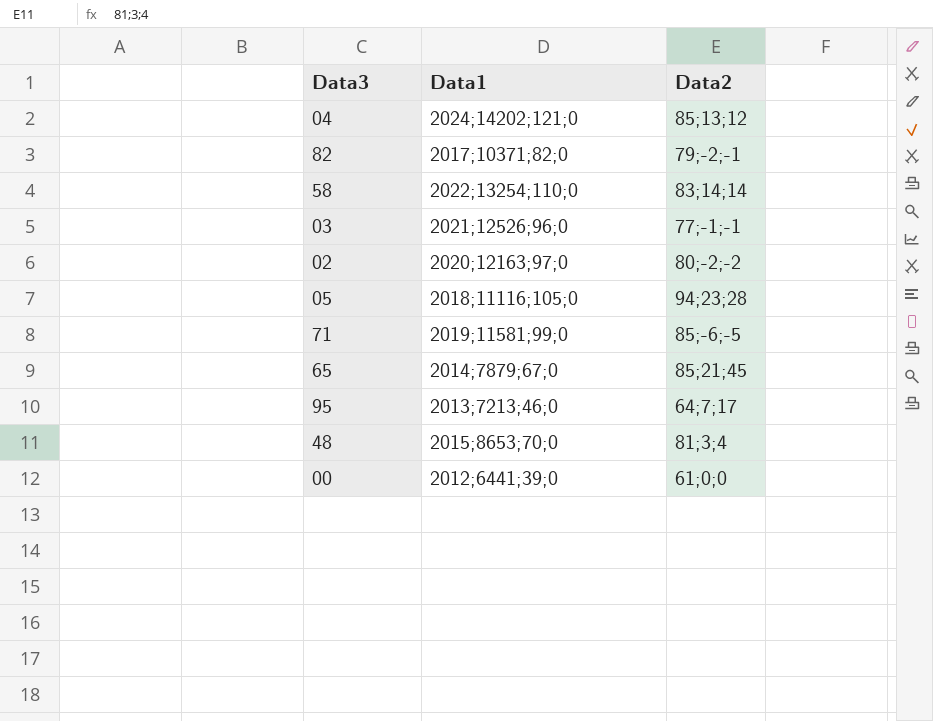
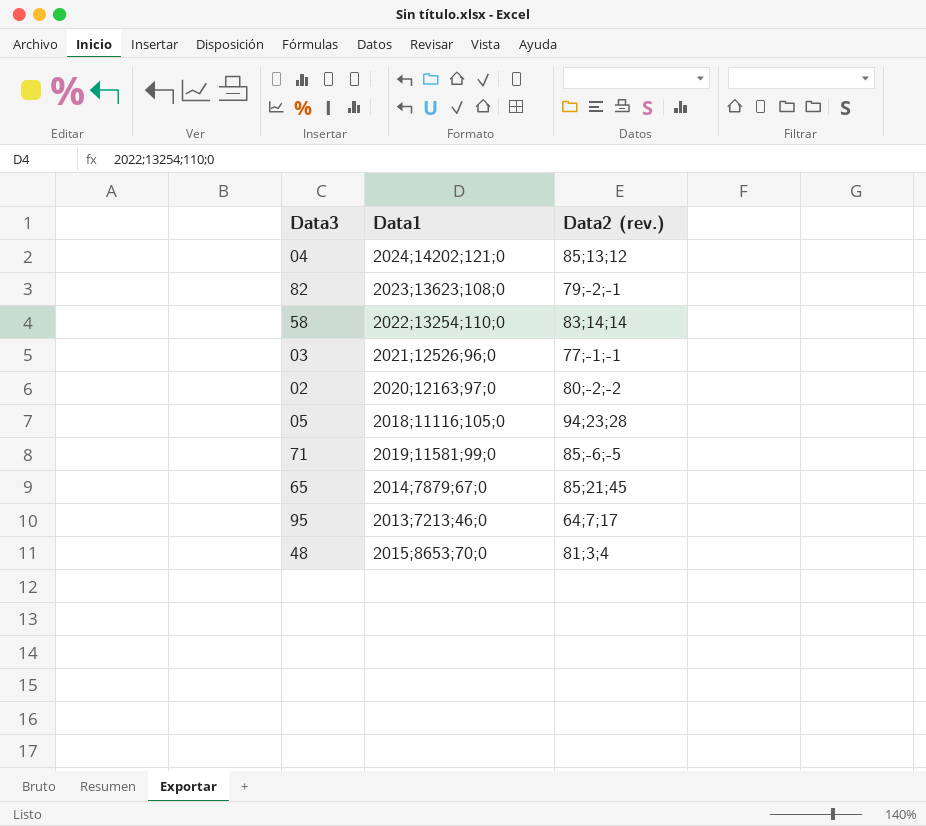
column name: Data2 -> Data2 (rev.)
row 00: 2012;6441;39;0 | 61;0;0 -> none
82 | Data1: 2017;10371;82;0 -> 2023;13623;108;0

